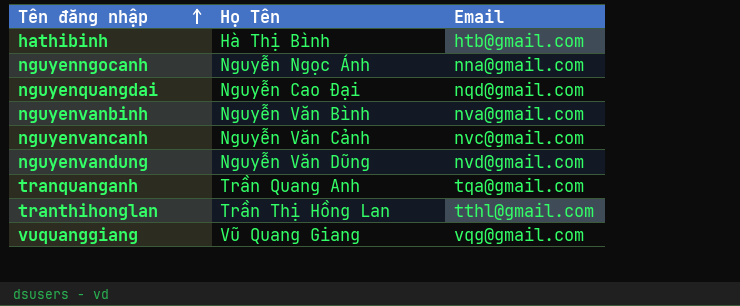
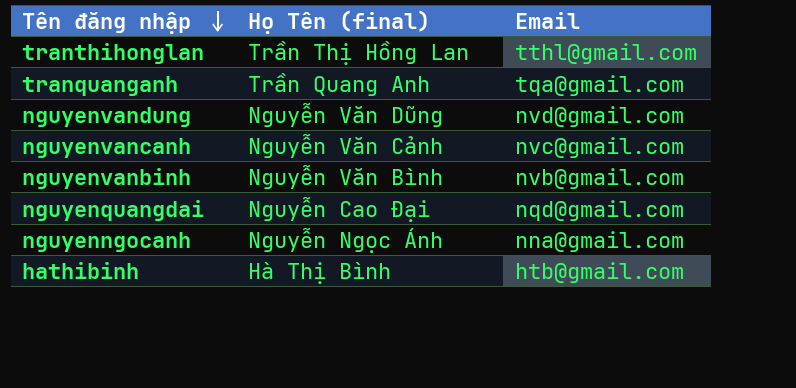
row order: Tên đăng nhập ascending -> Tên đăng nhập descending
column name: Họ Tên -> Họ Tên (final)
row vuquanggiang: Vũ Quang Giang | vqg@gmail.com -> none
nguyenvanbinh | Email: nva@gmail.com -> nvb@gmail.com

